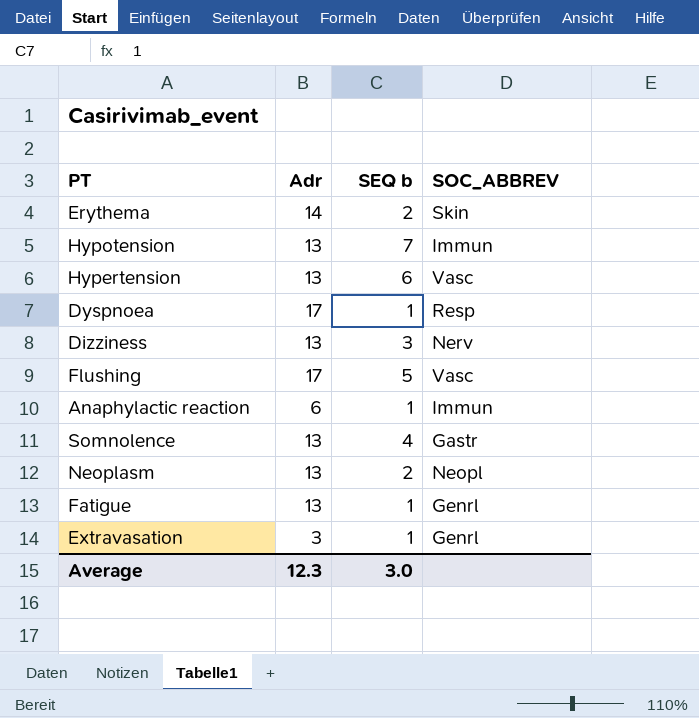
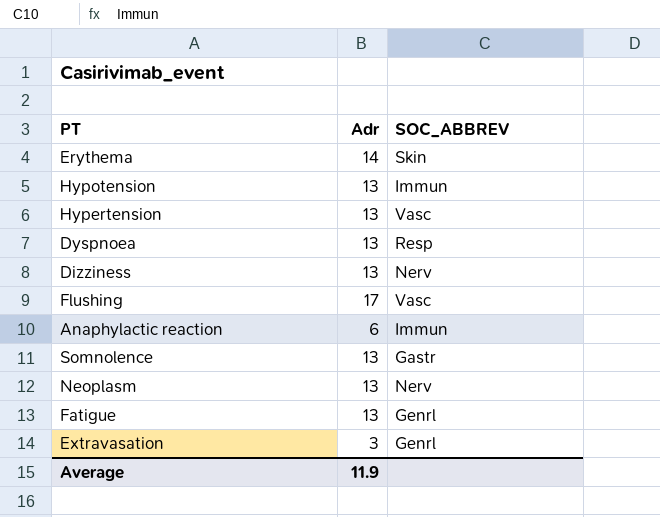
column SEQ b | position: 3 -> none
Dyspnoea | Adr: 17 -> 13
Neoplasm | SOC_ABBREV: Neopl -> Nerv
Average | Adr: 12.3 -> 11.9

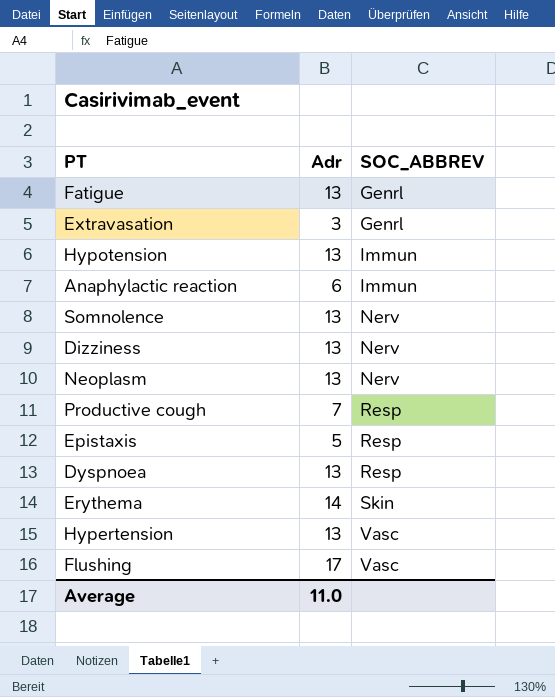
row order: none -> SOC_ABBREV ascending
Somnolence | SOC_ABBREV: Gastr -> Nerv
row Productive cough: none -> 7 | Resp
row Epistaxis: none -> 5 | Resp
Average | Adr: 11.9 -> 11.0

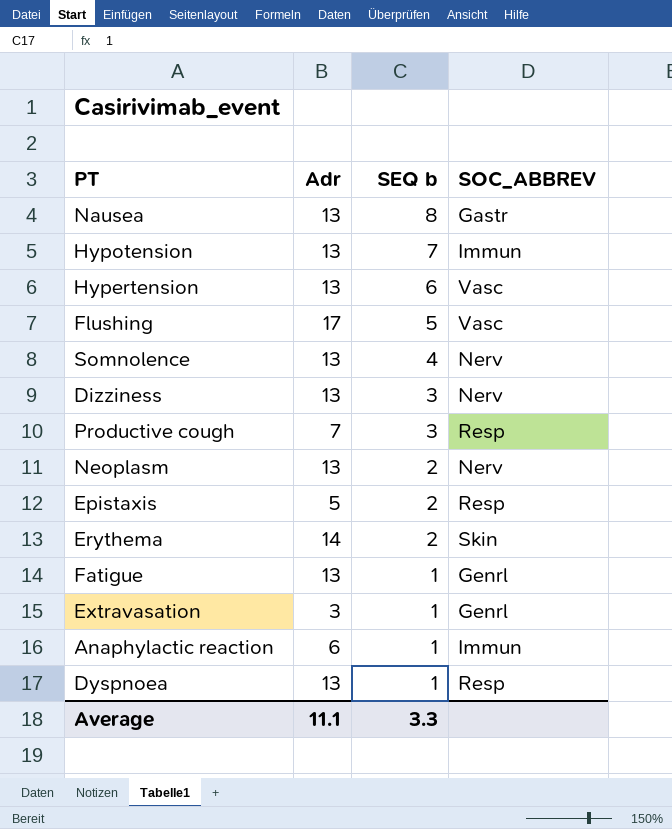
row order: SOC_ABBREV ascending -> SEQ b descending
column SEQ b | position: none -> 3
row Nausea: none -> 13 | 8 | Gastr
Average | Adr: 11.0 -> 11.1

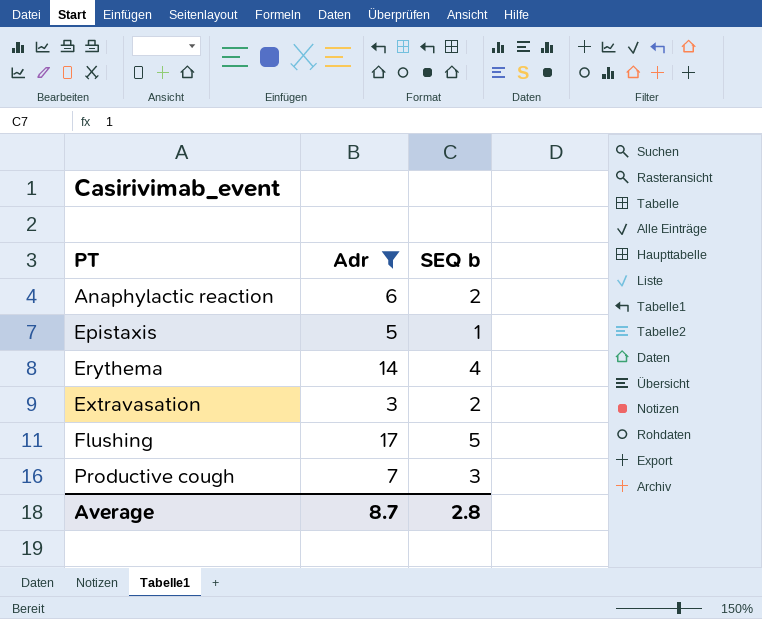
filter: none -> Adr != 13
row order: SEQ b descending -> PT ascending
column SOC_ABBREV | position: 4 -> none
Anaphylactic reaction | SEQ b: 1 -> 2
Epistaxis | SEQ b: 2 -> 1
Erythema | SEQ b: 2 -> 4
Extravasation | SEQ b: 1 -> 2
Average | Adr: 11.1 -> 8.7
Average | SEQ b: 3.3 -> 2.8

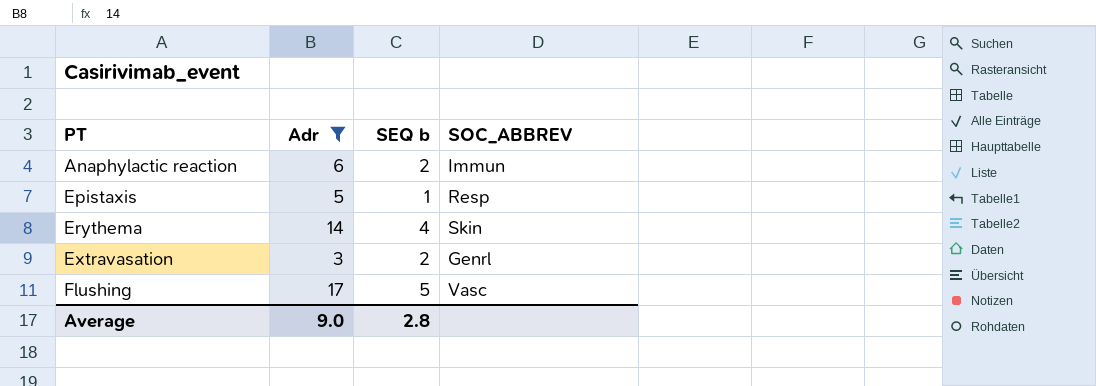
column SOC_ABBREV | position: none -> 4
row Productive cough: 7 | 3 -> none
Average | Adr: 8.7 -> 9.0

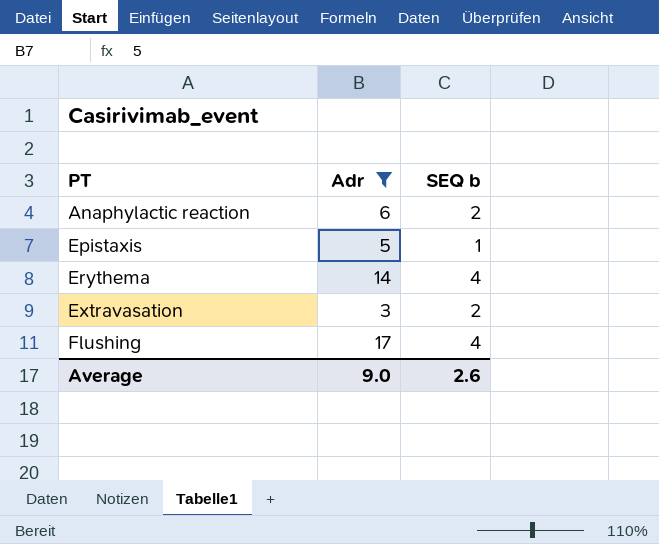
column SOC_ABBREV | position: 4 -> none
Flushing | SEQ b: 5 -> 4
Average | SEQ b: 2.8 -> 2.6

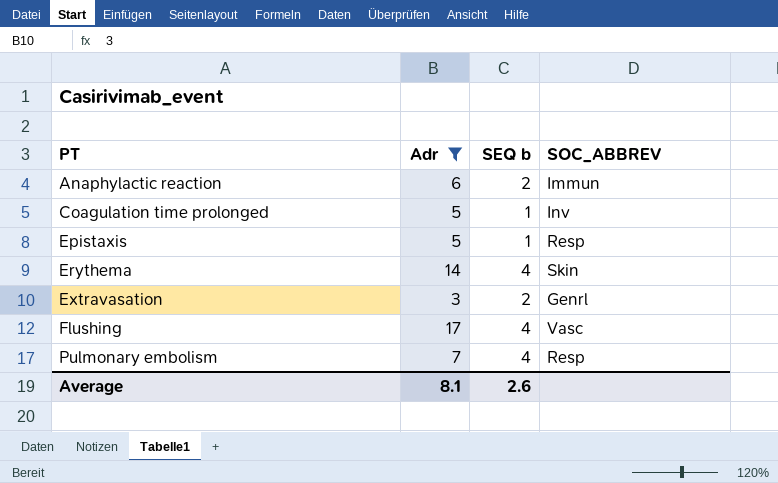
column SOC_ABBREV | position: none -> 4
row Coagulation time prolonged: none -> 5 | 1 | Inv
row Pulmonary embolism: none -> 7 | 4 | Resp
Average | Adr: 9.0 -> 8.1

